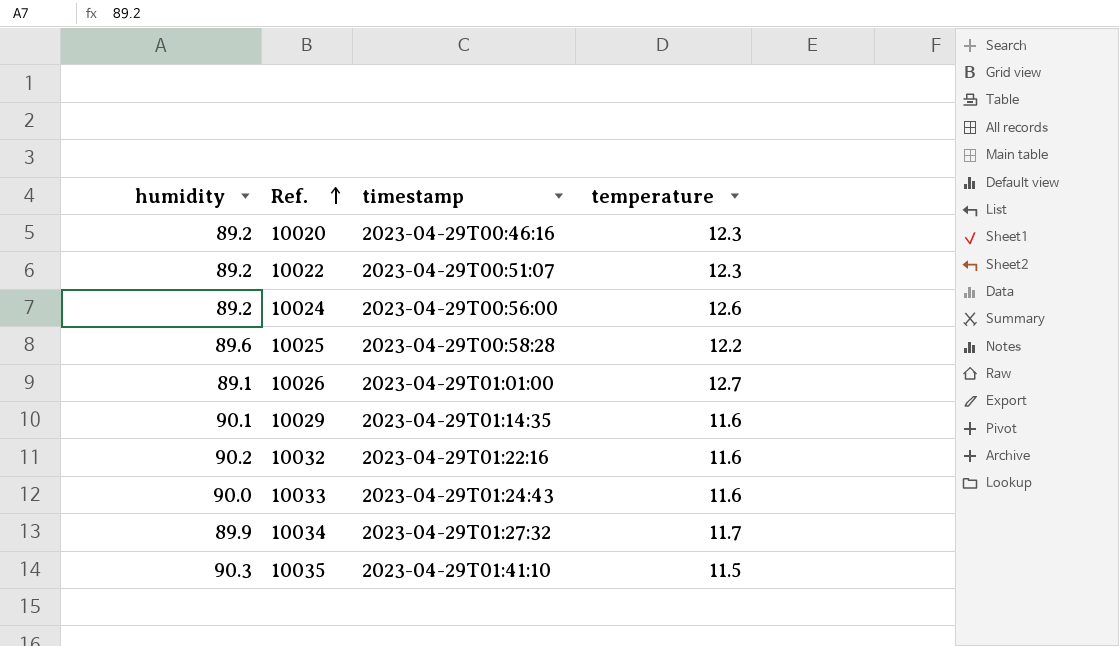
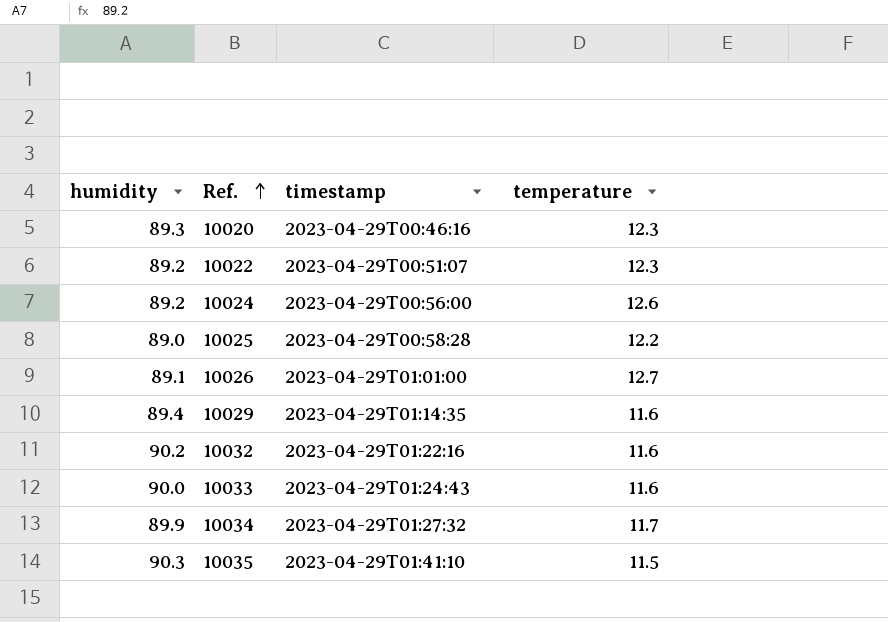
10020 | humidity: 89.2 -> 89.3
10025 | humidity: 89.6 -> 89.0
10029 | humidity: 90.1 -> 89.4

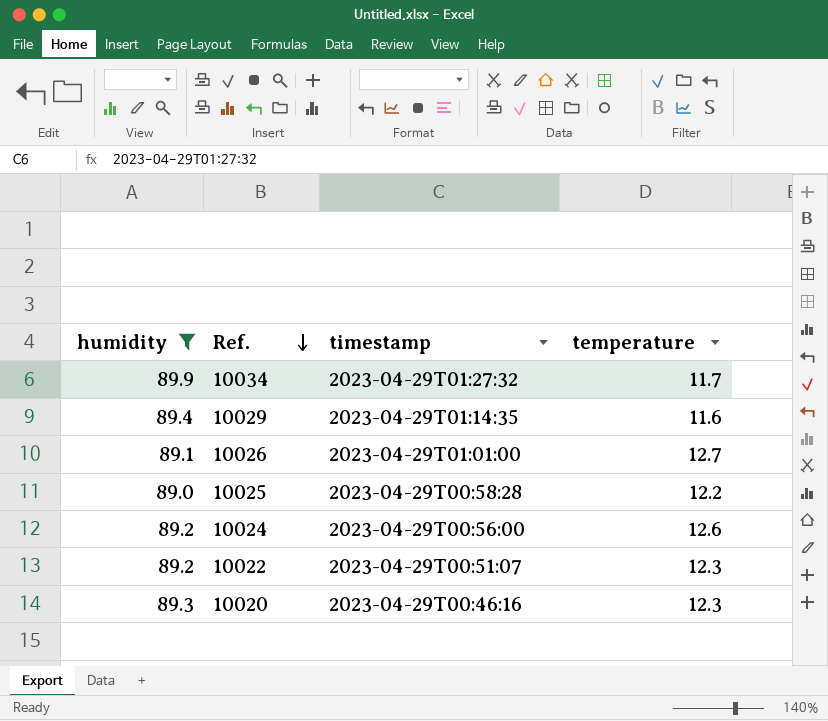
filter: none -> humidity <= 89.9
row order: Ref. ascending -> Ref. descending

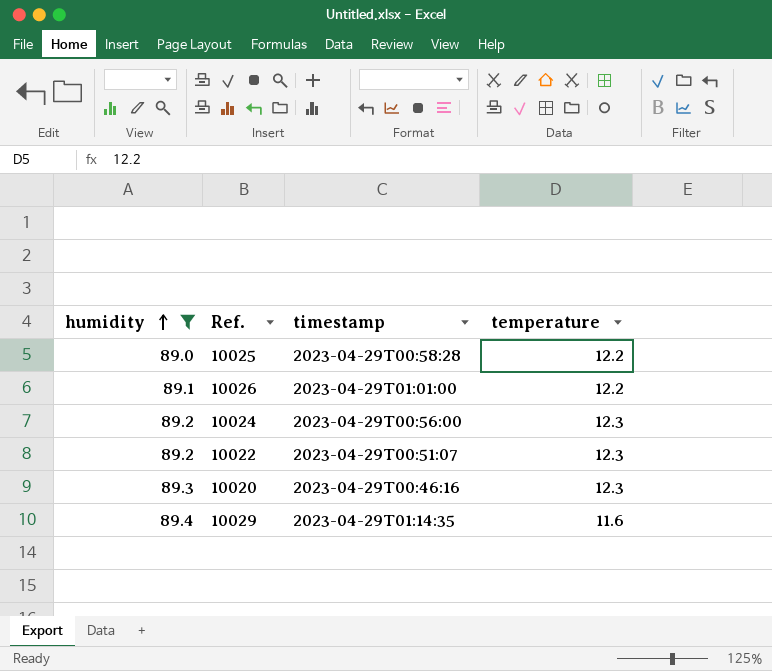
row order: Ref. descending -> humidity ascending
row 10034: 89.9 | 2023-04-29T01:27:32 | 11.7 -> none
10026 | temperature: 12.7 -> 12.2
10024 | temperature: 12.6 -> 12.3

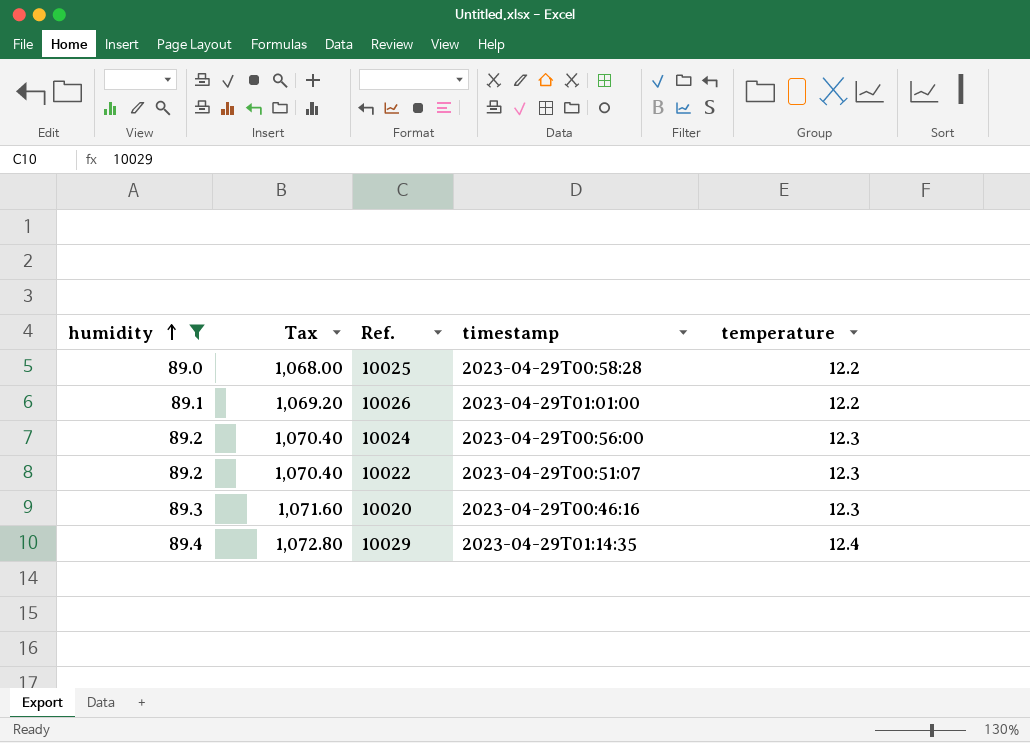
column Tax | formula: none -> [humidity] * 12
10029 | temperature: 11.6 -> 12.4

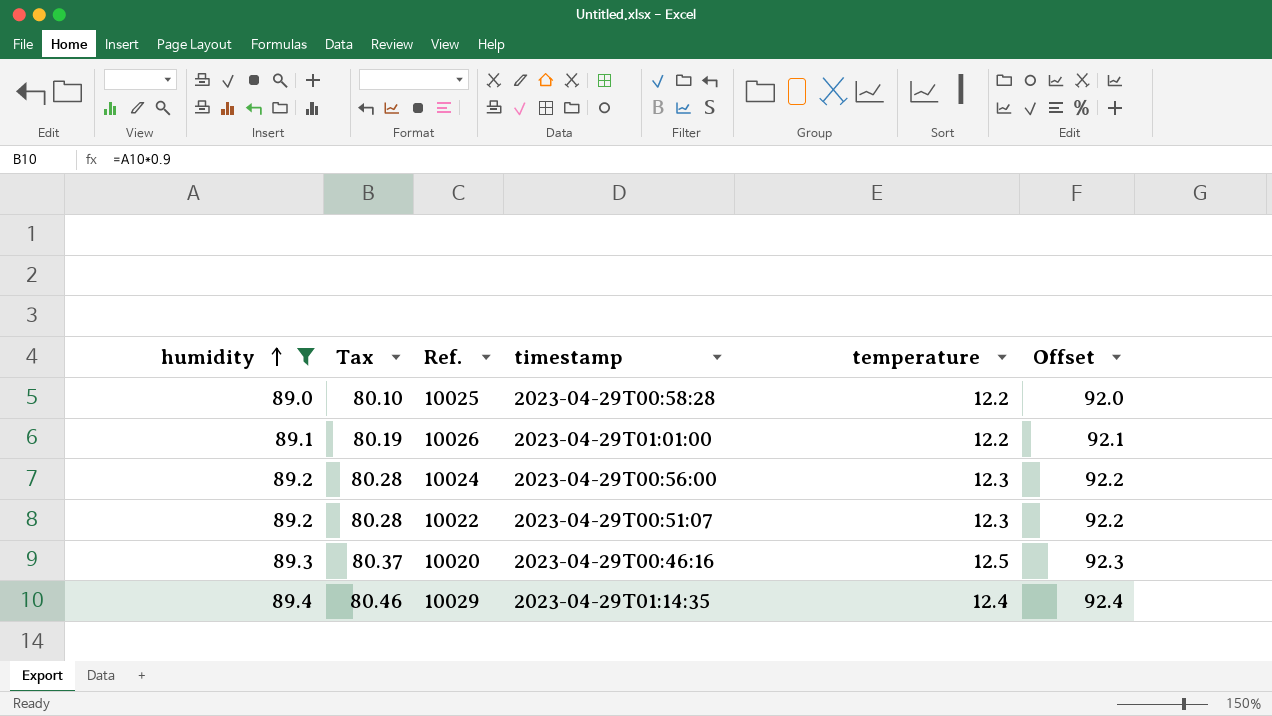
column Tax | formula: [humidity] * 12 -> [humidity] * 0.9
column Offset | formula: none -> [humidity] + 3
10020 | temperature: 12.3 -> 12.5

